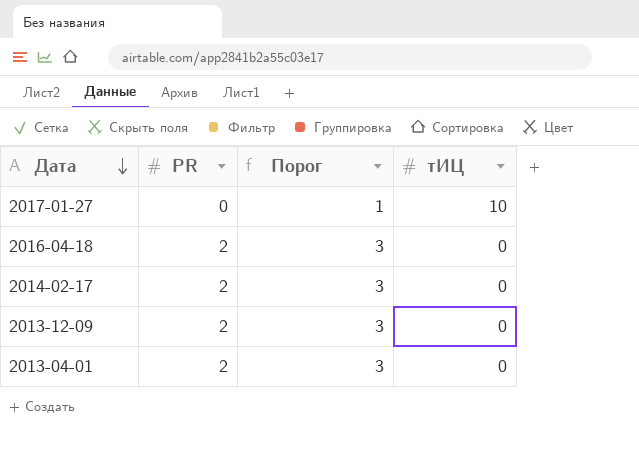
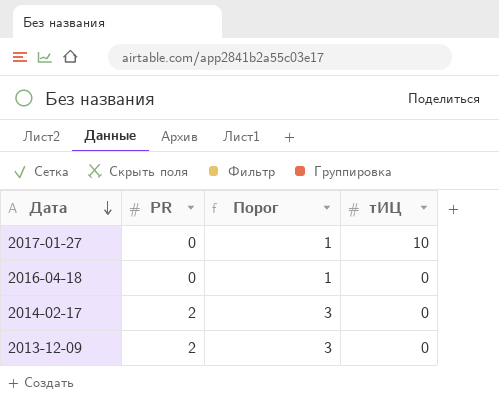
row 2013-04-01: 2 | 3 | 0 -> none
2016-04-18 | PR: 2 -> 0
2016-04-18 | Порог: 3 -> 1

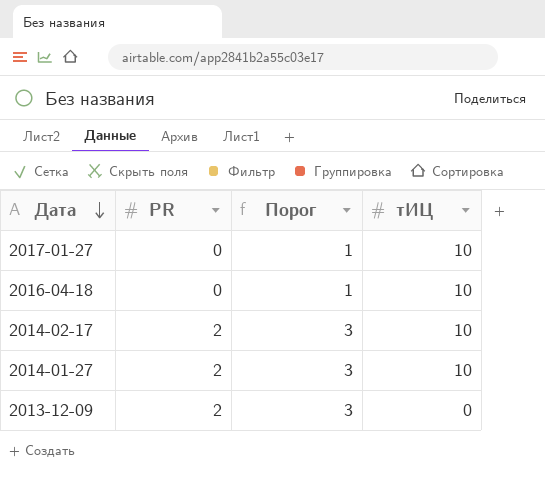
2016-04-18 | тИЦ: 0 -> 10
2014-02-17 | тИЦ: 0 -> 10
row 2014-01-27: none -> 2 | 3 | 10

